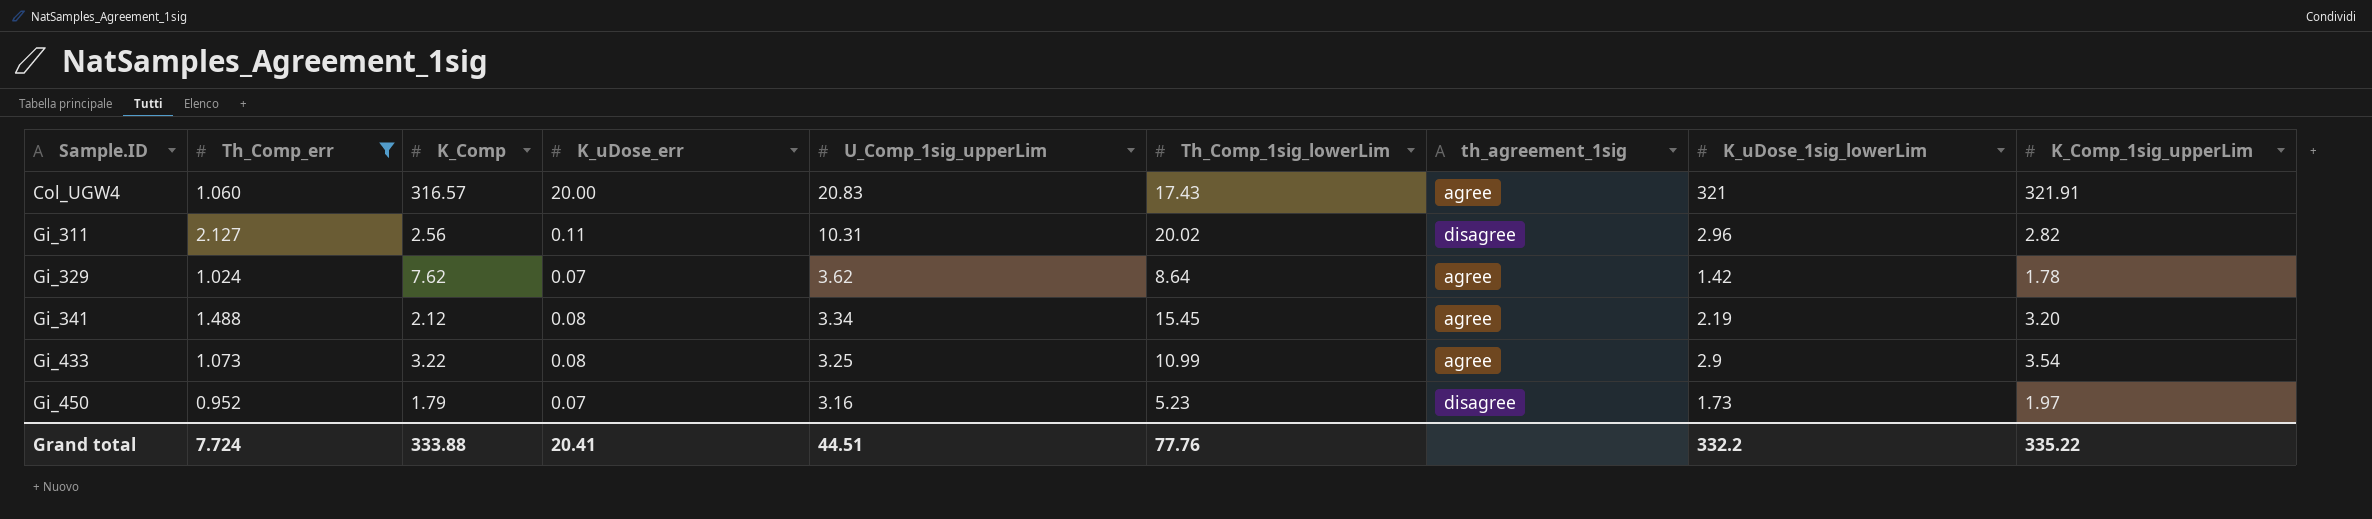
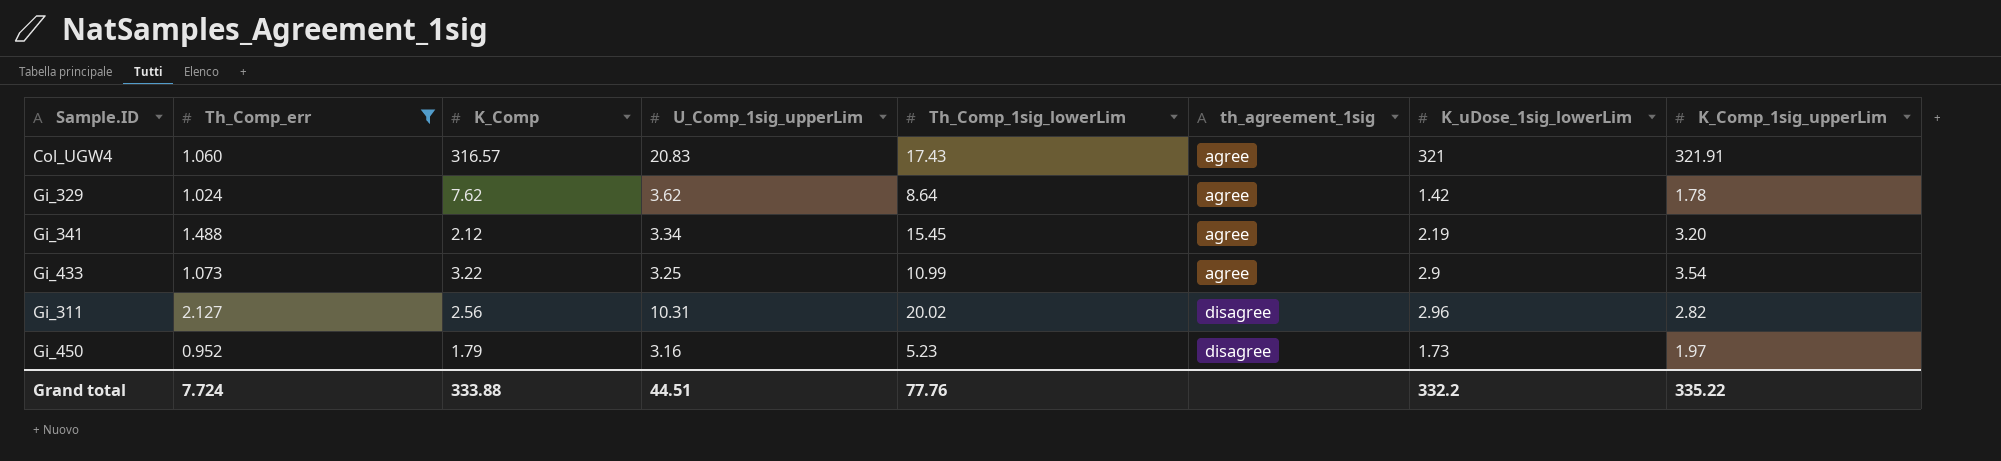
row order: Sample.ID ascending -> th_agreement_1sig ascending
column K_uDose_err | position: 4 -> none

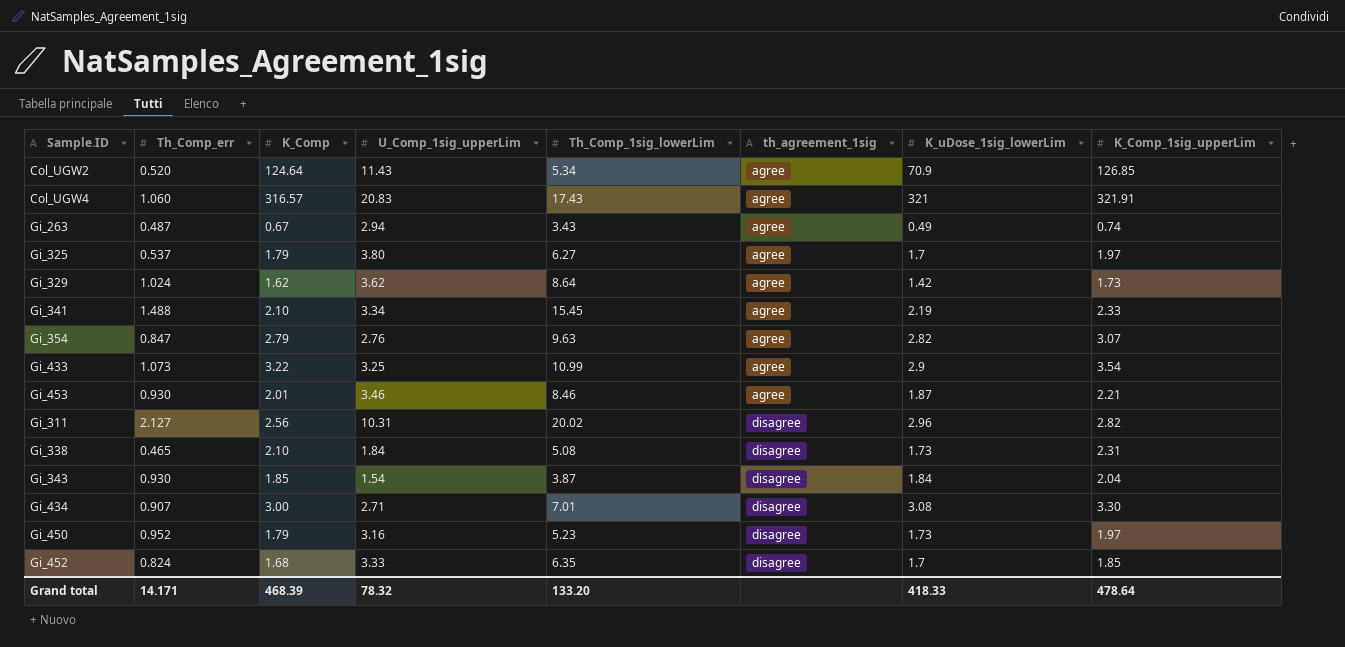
filter: Th_Comp_err >= 0.952 -> none
Gi_329 | K_Comp: 7.62 -> 1.62
Gi_329 | K_Comp_1sig_upperLim: 1.78 -> 1.73
Gi_341 | K_Comp: 2.12 -> 2.10
Gi_341 | K_Comp_1sig_upperLim: 3.20 -> 2.33
Grand total | Th_Comp_err: 7.724 -> 14.171
Grand total | K_Comp: 333.88 -> 468.39
Grand total | U_Comp_1sig_upperLim: 44.51 -> 78.32
Grand total | Th_Comp_1sig_lowerLim: 77.76 -> 133.20
Grand total | K_uDose_1sig_lowerLim: 332.2 -> 418.33
Grand total | K_Comp_1sig_upperLim: 335.22 -> 478.64

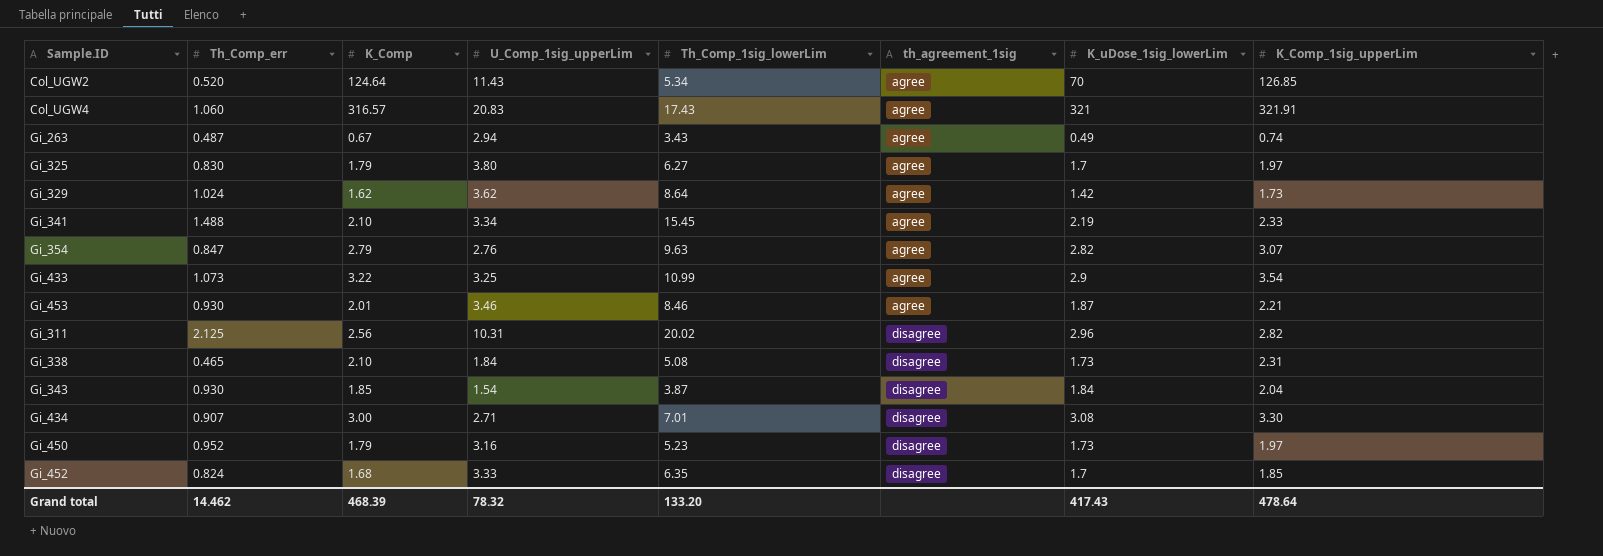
Col_UGW2 | K_uDose_1sig_lowerLim: 70.9 -> 70
Gi_325 | Th_Comp_err: 0.537 -> 0.830
Gi_311 | Th_Comp_err: 2.127 -> 2.125
Grand total | Th_Comp_err: 14.171 -> 14.462
Grand total | K_uDose_1sig_lowerLim: 418.33 -> 417.43

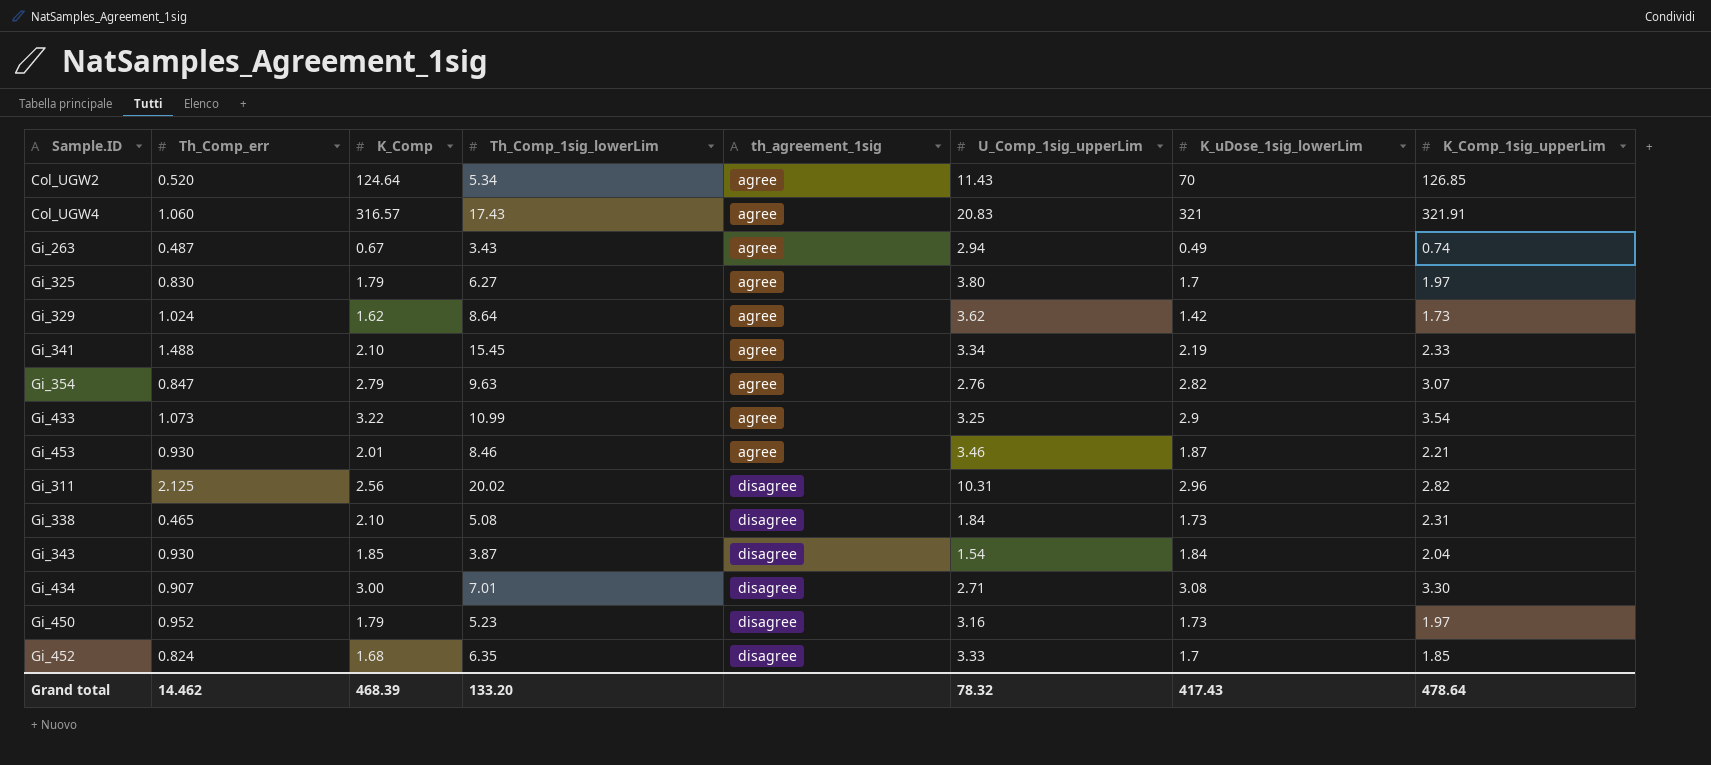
column U_Comp_1sig_upperLim | position: 4 -> 6

